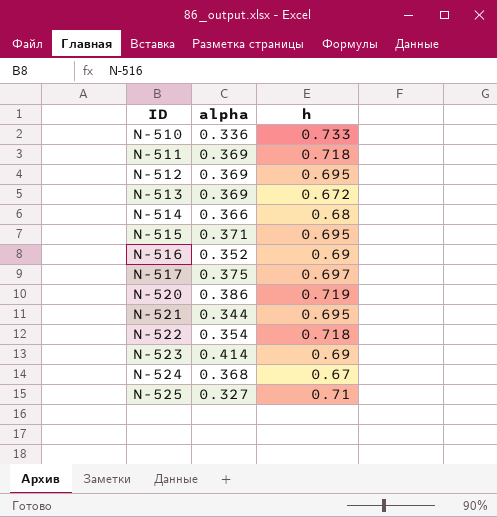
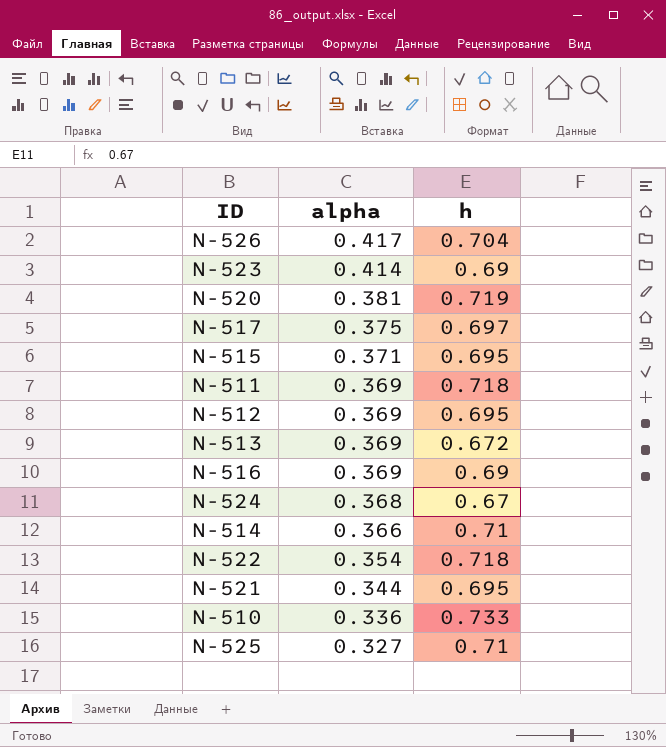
row order: ID ascending -> alpha descending
row N-526: none -> 0.417 | 0.704
N-520 | alpha: 0.386 -> 0.381
N-516 | alpha: 0.352 -> 0.369
N-514 | h: 0.68 -> 0.71

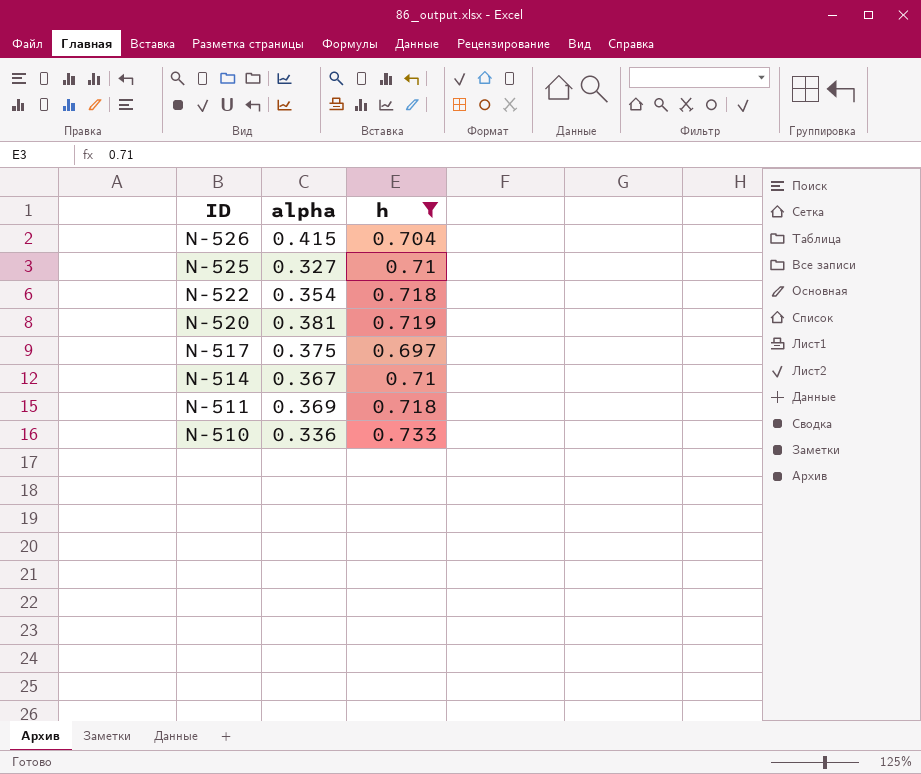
filter: none -> h >= 0.697
row order: alpha descending -> ID descending
N-526 | alpha: 0.417 -> 0.415
N-514 | alpha: 0.366 -> 0.367

